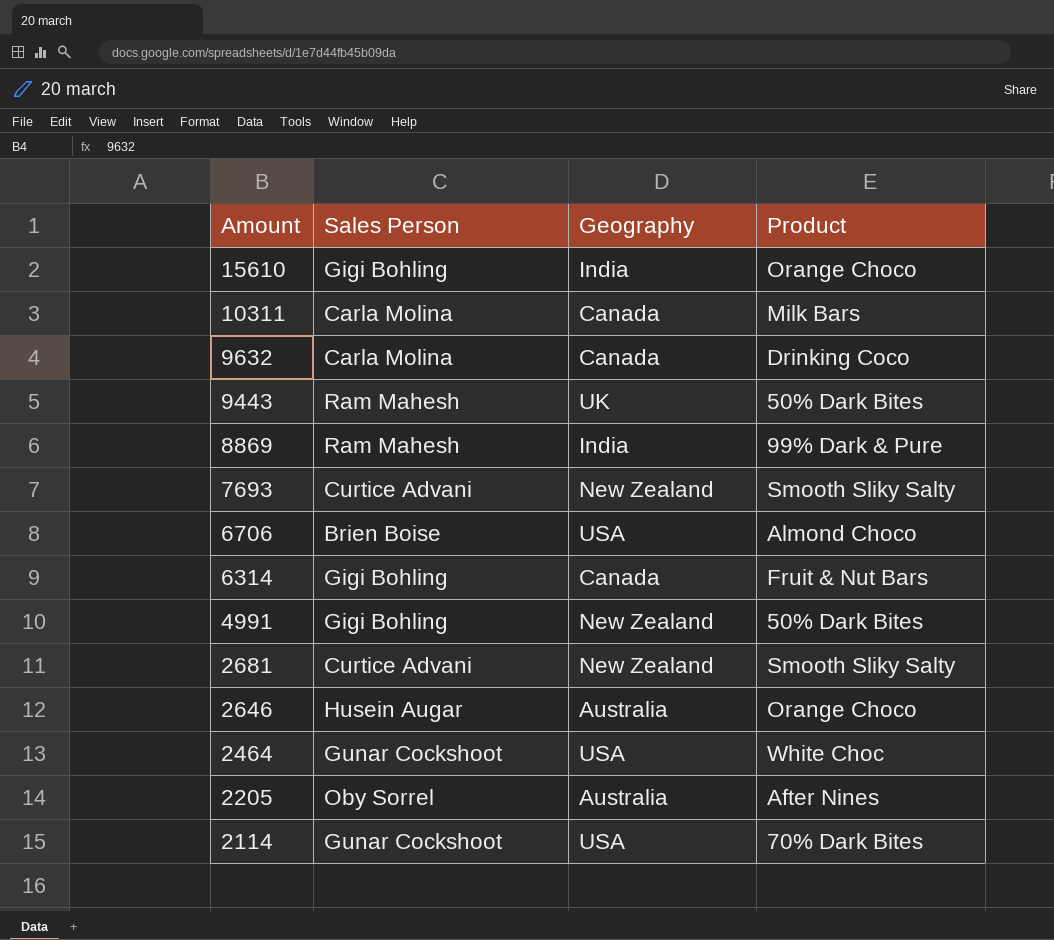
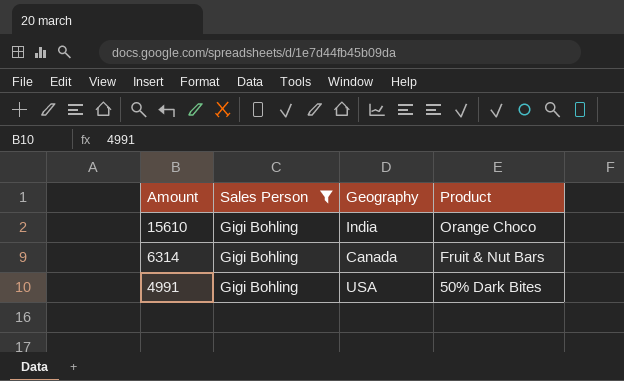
filter: none -> Sales Person = Gigi Bohling
4991 | Geography: New Zealand -> USA

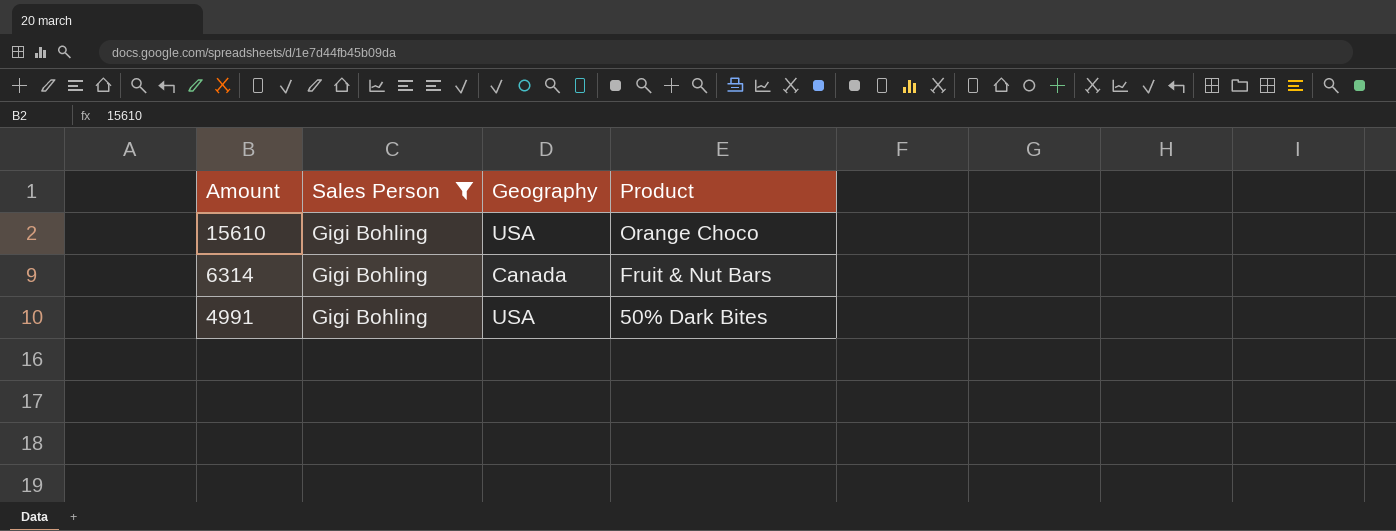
15610 | Geography: India -> USA

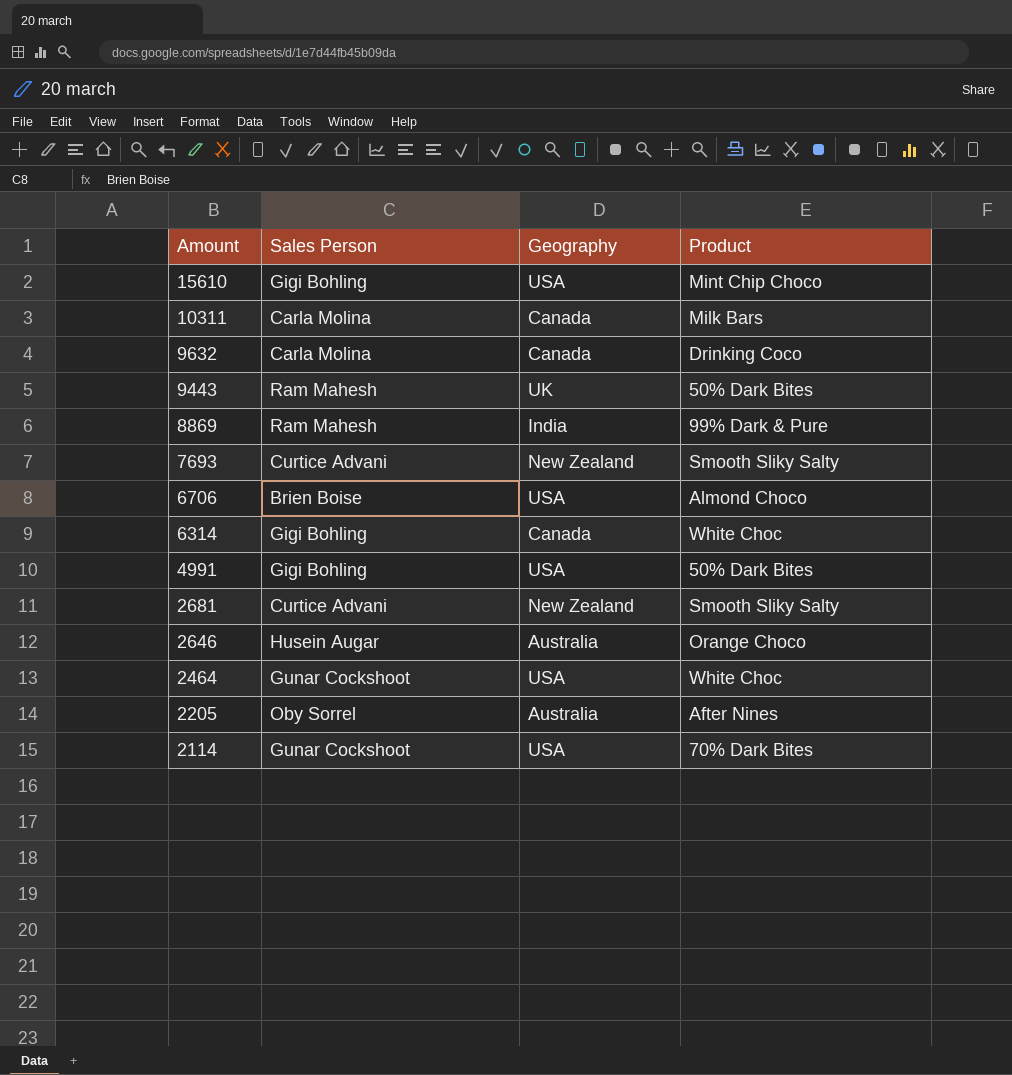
filter: Sales Person = Gigi Bohling -> none
15610 | Product: Orange Choco -> Mint Chip Choco
6314 | Product: Fruit & Nut Bars -> White Choc

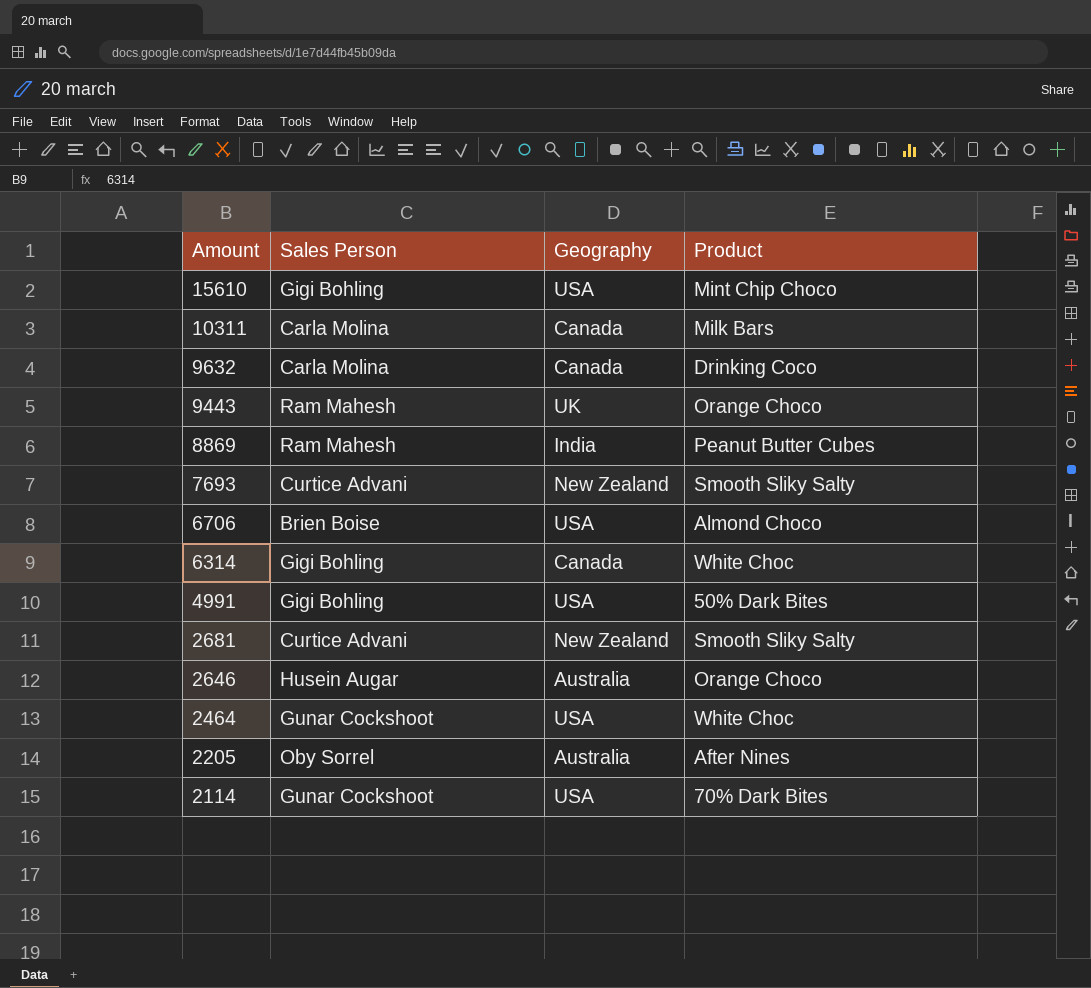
9443 | Product: 50% Dark Bites -> Orange Choco
8869 | Product: 99% Dark & Pure -> Peanut Butter Cubes

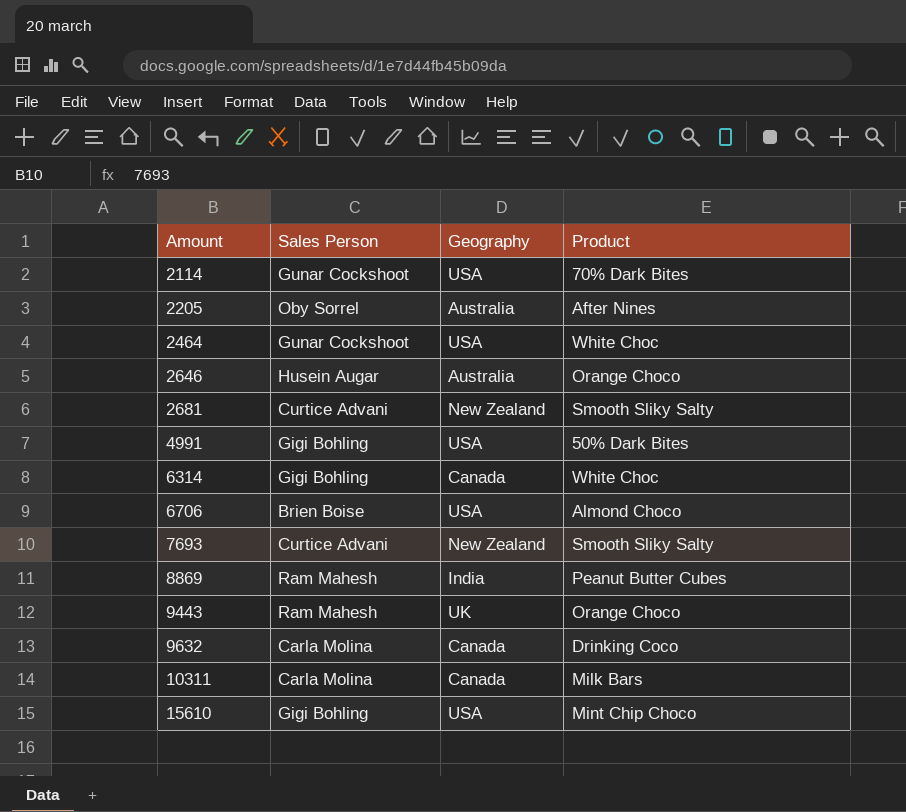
row order: Amount descending -> Amount ascending

